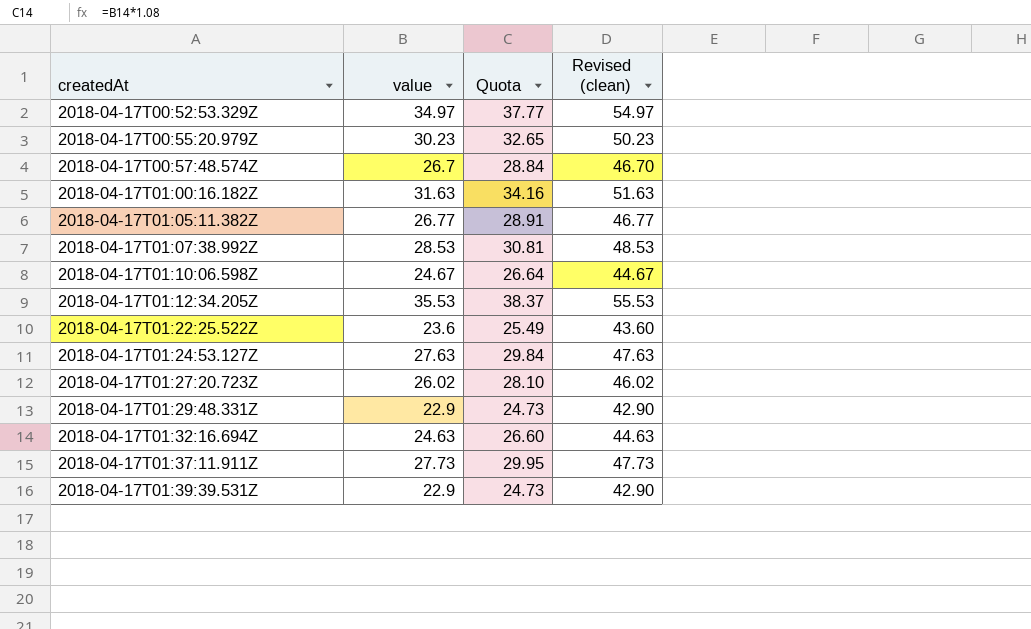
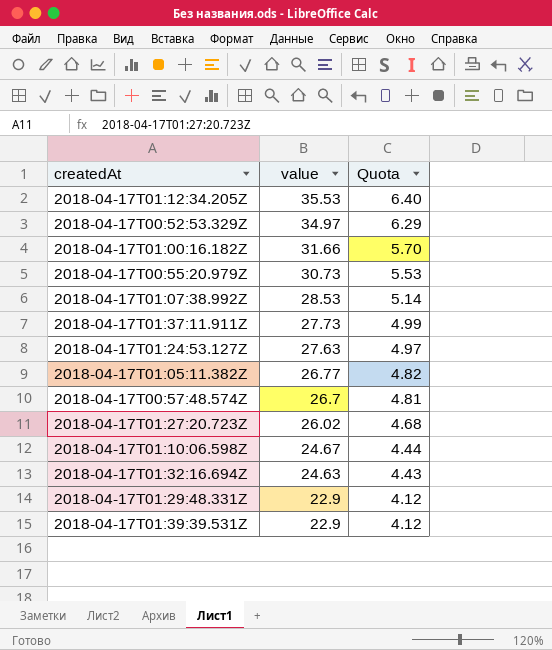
row order: createdAt ascending -> value descending
column Revised (clean) | formula: [value] + 20 -> none
column Quota | formula: [value] * 1.08 -> [value] * 0.18
row 2018-04-17T01:22:25.522Z: 23.6 | 25.49 | 43.60 -> none
2018-04-17T01:00:16.182Z | value: 31.63 -> 31.66
2018-04-17T00:55:20.979Z | value: 30.23 -> 30.73

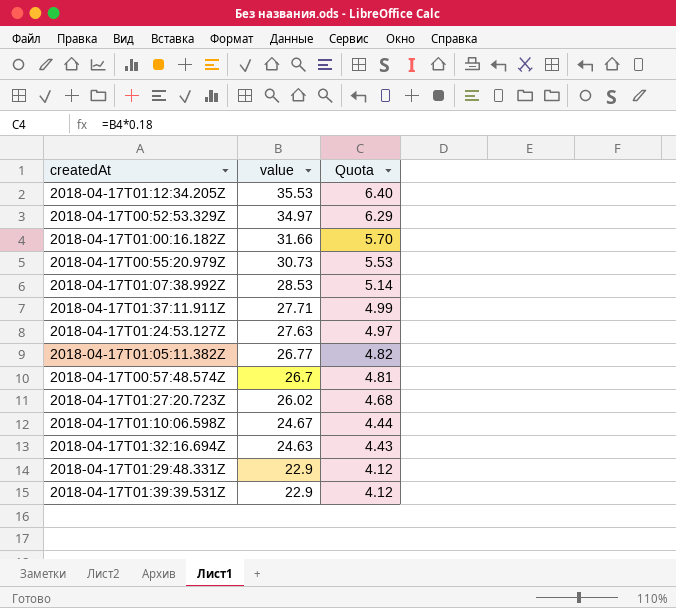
2018-04-17T01:37:11.911Z | value: 27.73 -> 27.71

